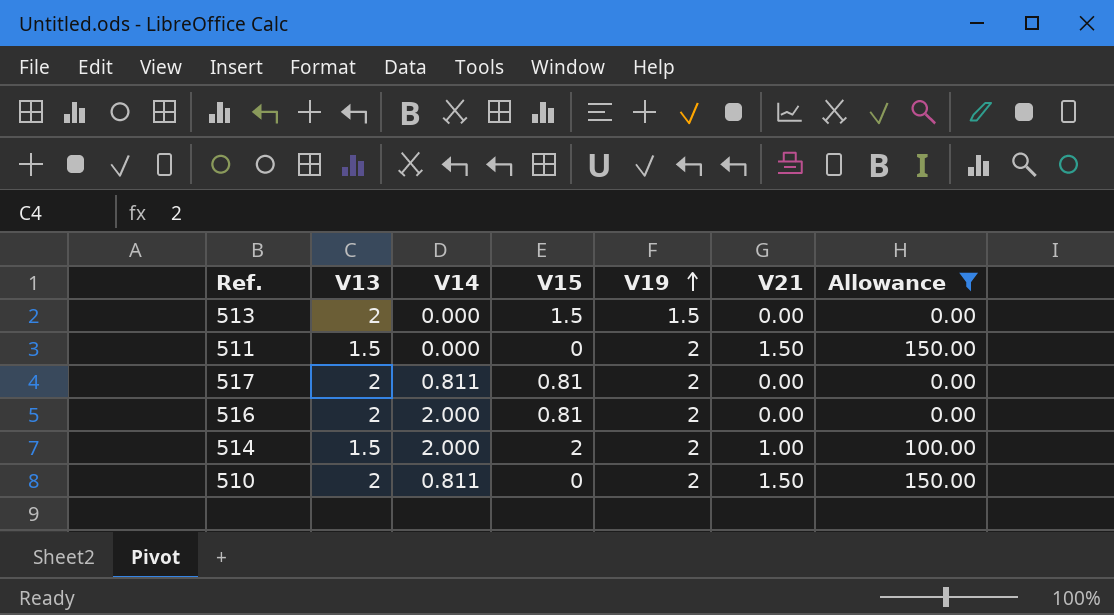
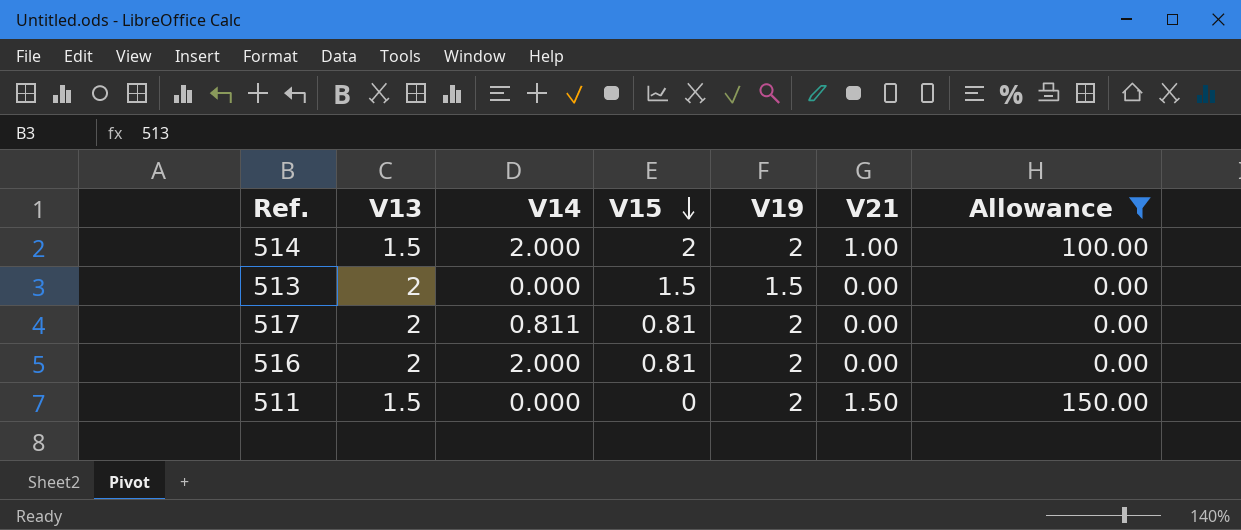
row order: V19 ascending -> V15 descending
row 510: 2 | 0.811 | 0 | 2 | 1.50 | 150.00 -> none

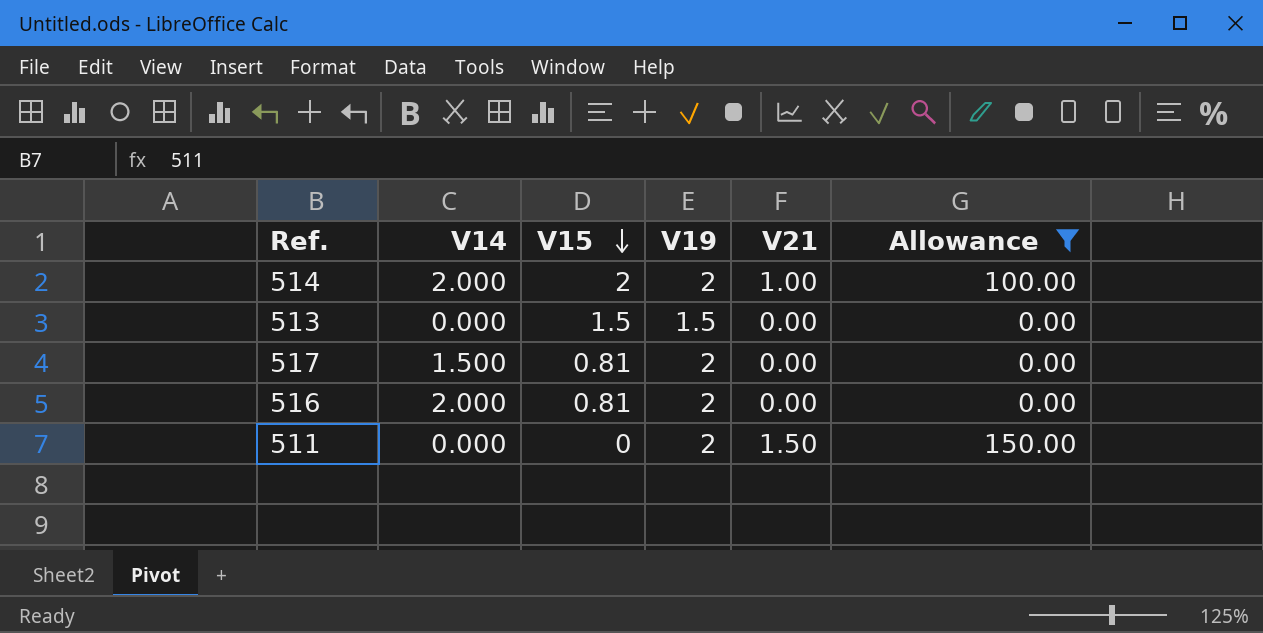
column V13 | position: 2 -> none
517 | V14: 0.811 -> 1.500

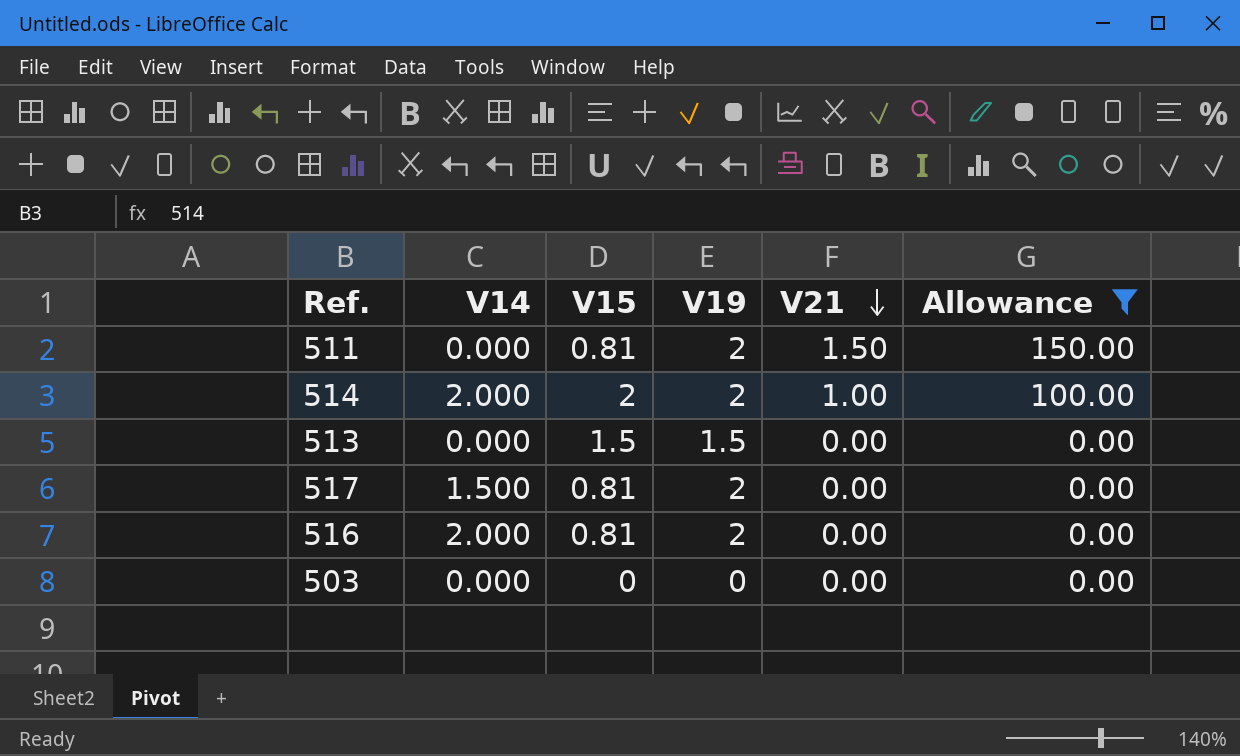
row order: V15 descending -> V21 descending
511 | V15: 0 -> 0.81
row 503: none -> 0.000 | 0 | 0 | 0.00 | 0.00

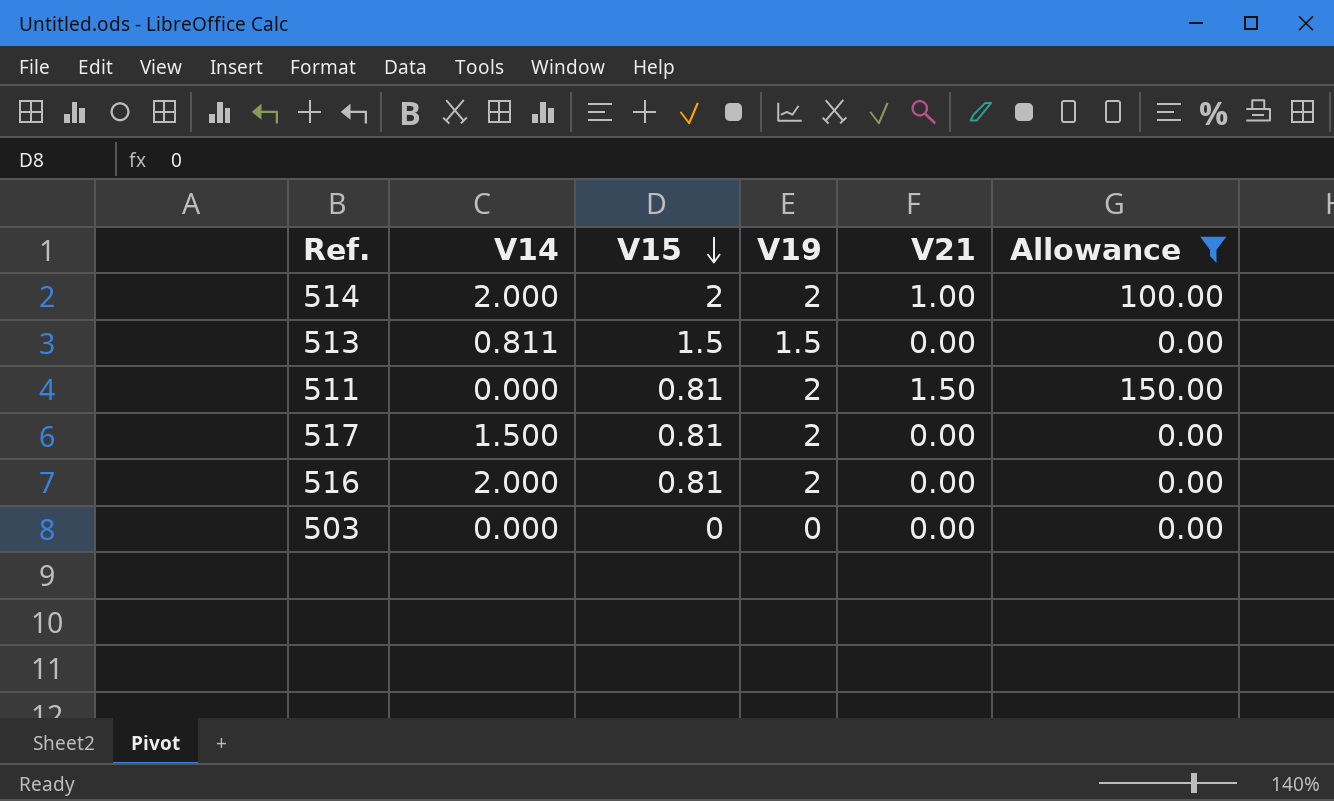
row order: V21 descending -> V15 descending
513 | V14: 0.000 -> 0.811

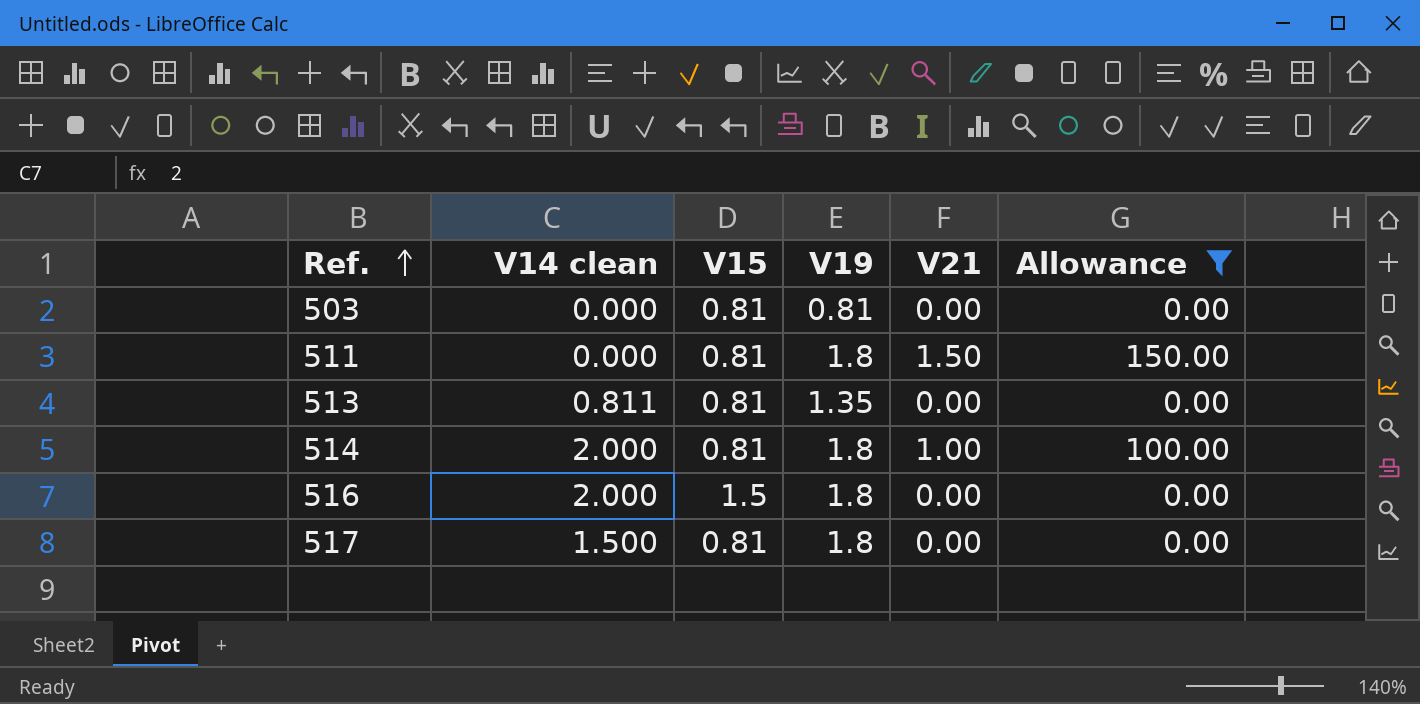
row order: V15 descending -> Ref. ascending
column name: V14 -> V14 clean
503 | V15: 0 -> 0.81
503 | V19: 0 -> 0.81
511 | V19: 2 -> 1.8
513 | V15: 1.5 -> 0.81
513 | V19: 1.5 -> 1.35
514 | V15: 2 -> 0.81
514 | V19: 2 -> 1.8
516 | V15: 0.81 -> 1.5
516 | V19: 2 -> 1.8
517 | V19: 2 -> 1.8

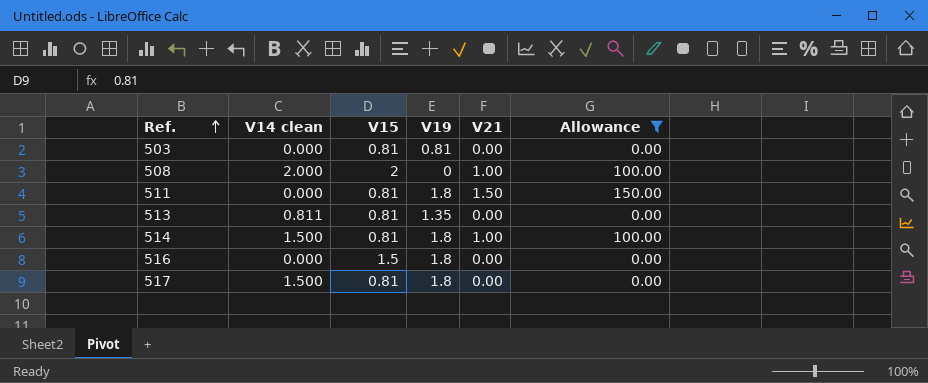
row 508: none -> 2.000 | 2 | 0 | 1.00 | 100.00
514 | V14 clean: 2.000 -> 1.500
516 | V14 clean: 2.000 -> 0.000

